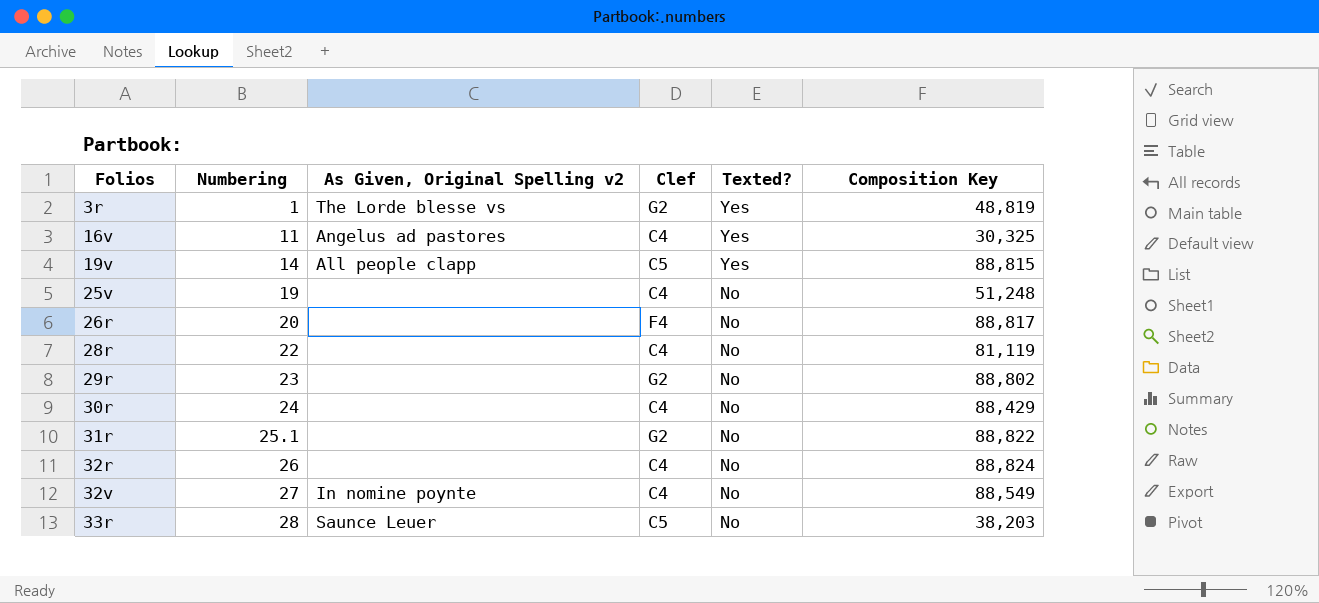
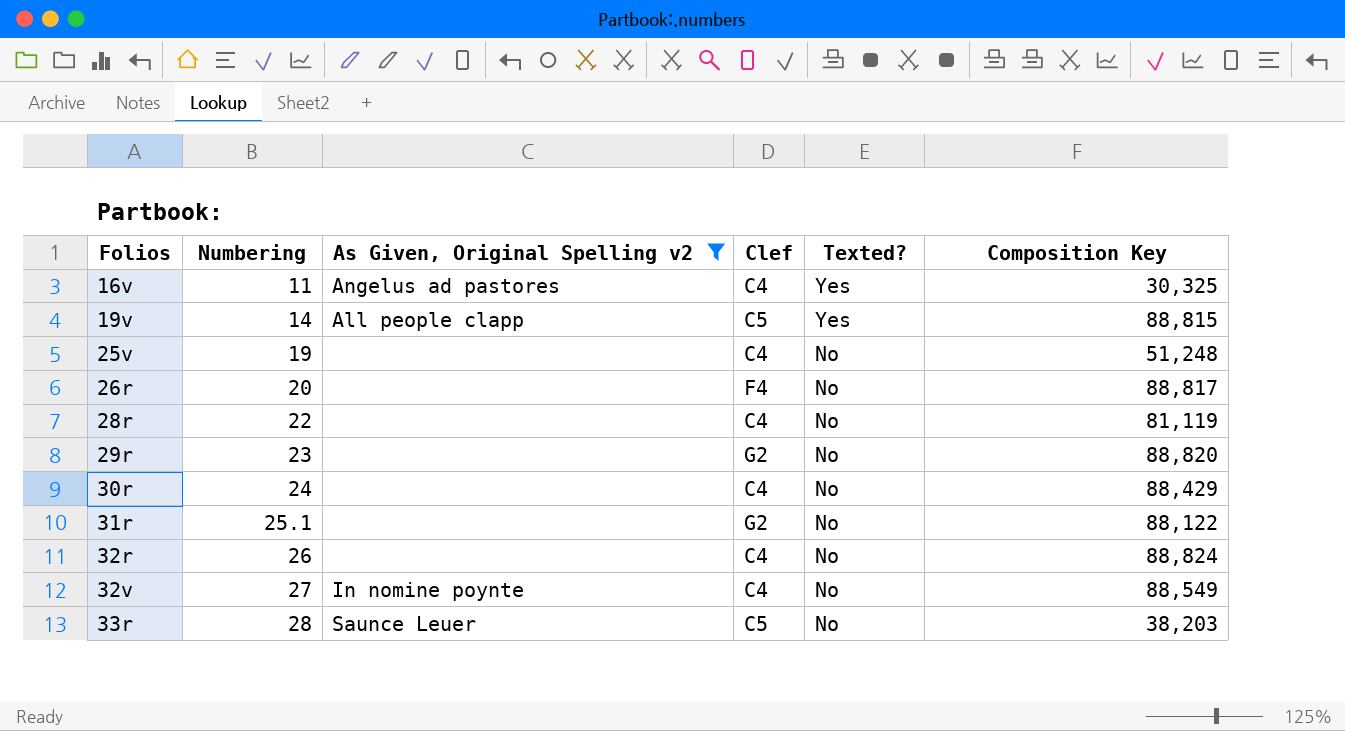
filter: none -> As Given, Original Spelling v2 != The Lorde blesse vs
29r | Composition Key: 88,802 -> 88,820
31r | Composition Key: 88,822 -> 88,122

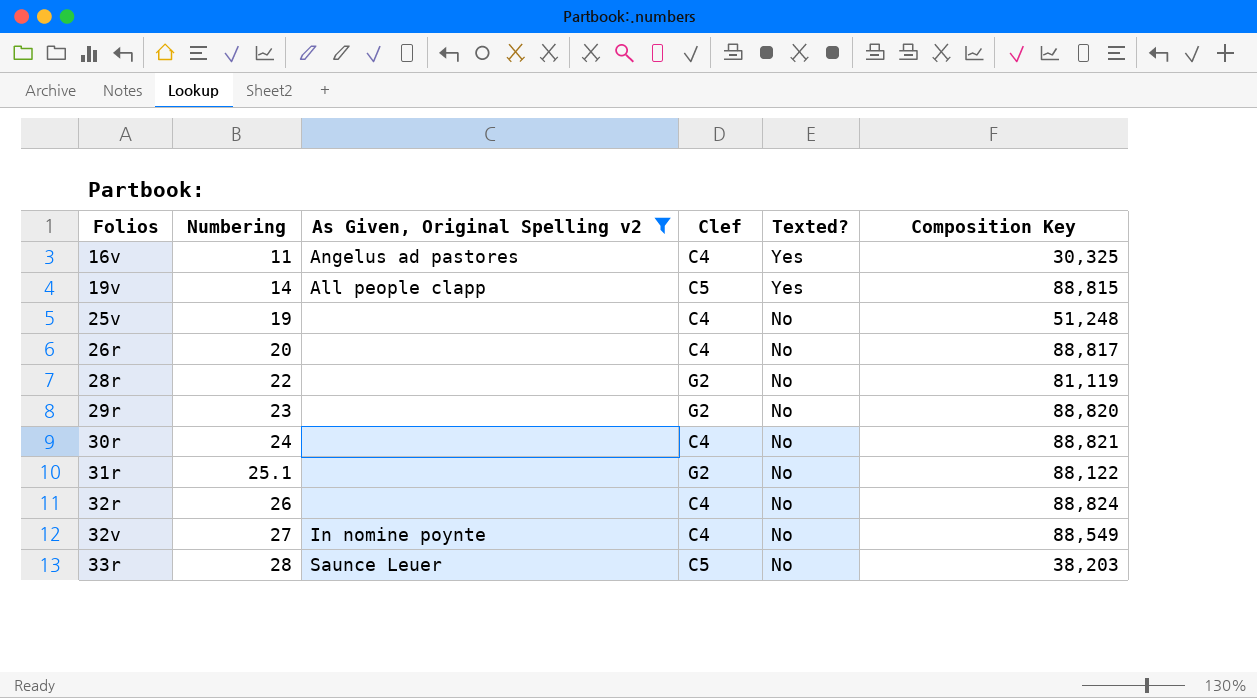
26r | Clef: F4 -> C4
28r | Clef: C4 -> G2
30r | Composition Key: 88,429 -> 88,821

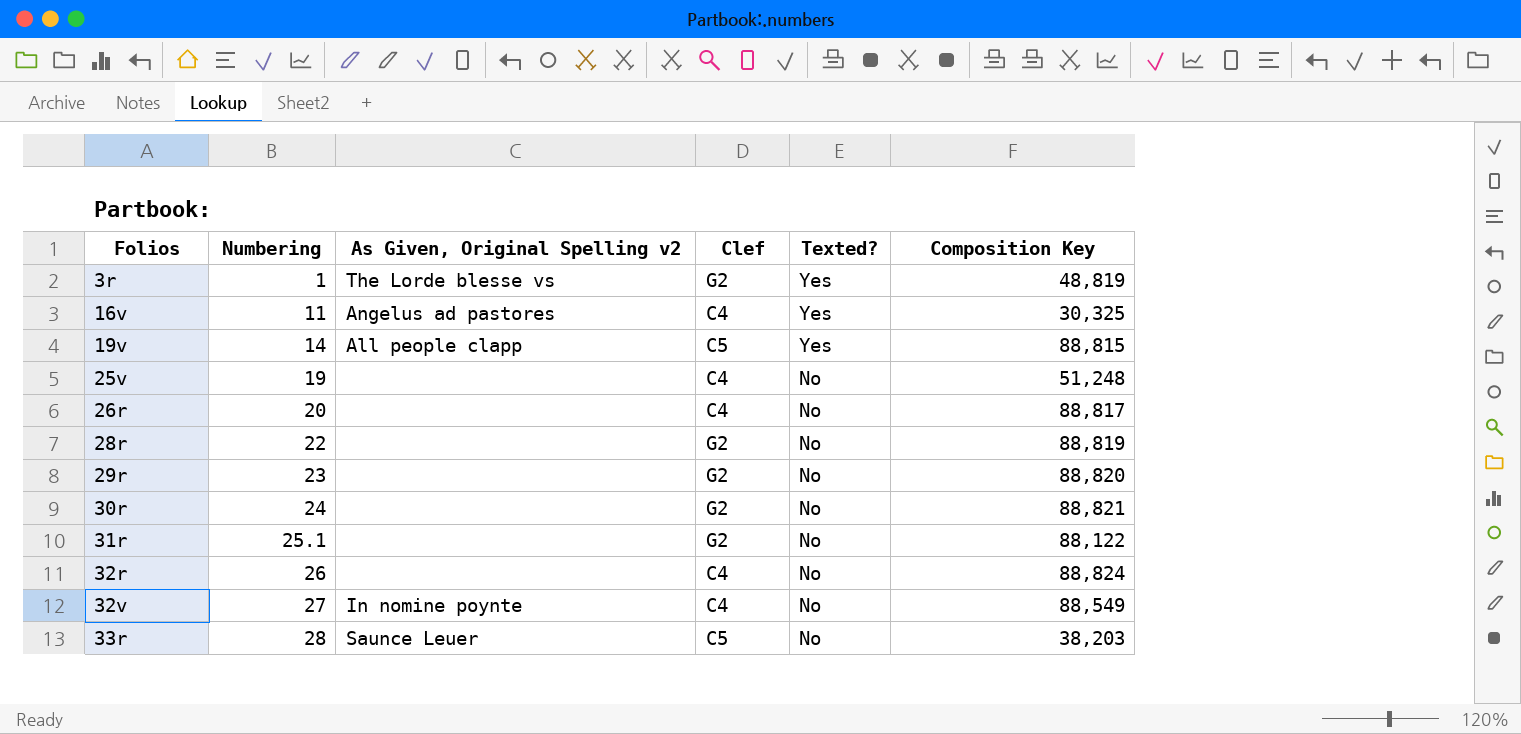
filter: As Given, Original Spelling v2 != The Lorde blesse vs -> none
28r | Composition Key: 81,119 -> 88,819
30r | Clef: C4 -> G2

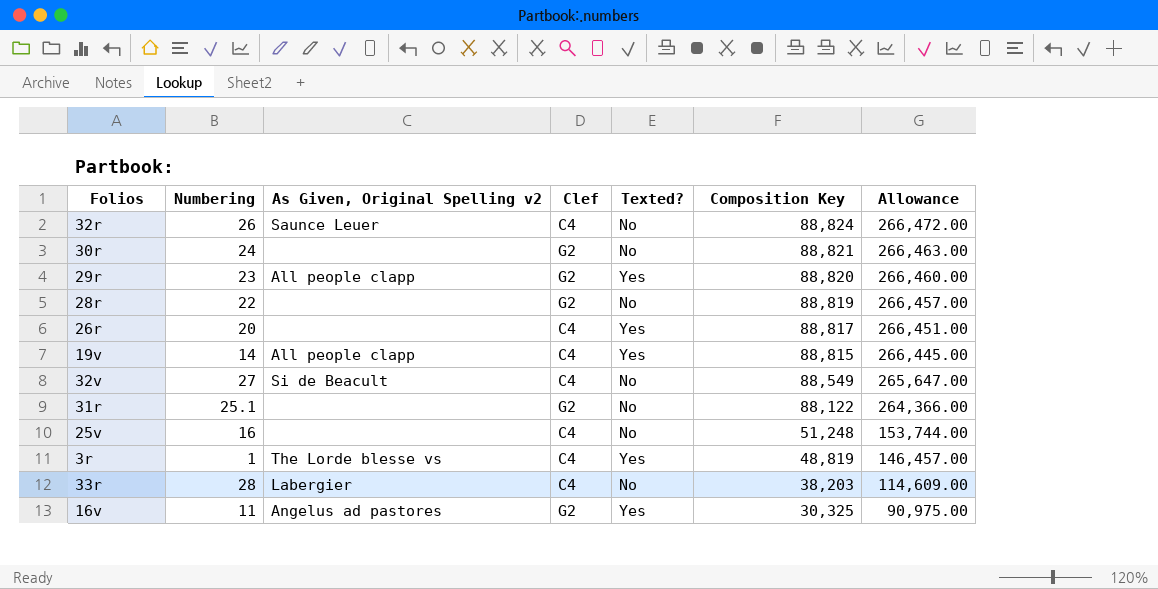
row order: Folios ascending -> Composition Key descending
column Allowance | formula: none -> [Composition Key] * 3
32r | As Given, Original Spelling v2: none -> Saunce Leuer
29r | As Given, Original Spelling v2: none -> All people clapp
29r | Texted?: No -> Yes
26r | Texted?: No -> Yes
19v | Clef: C5 -> C4
32v | As Given, Original Spelling v2: In nomine poynte -> Si de Beacult
25v | Numbering: 19 -> 16
3r | Clef: G2 -> C4
33r | As Given, Original Spelling v2: Saunce Leuer -> Labergier
33r | Clef: C5 -> C4
16v | Clef: C4 -> G2

